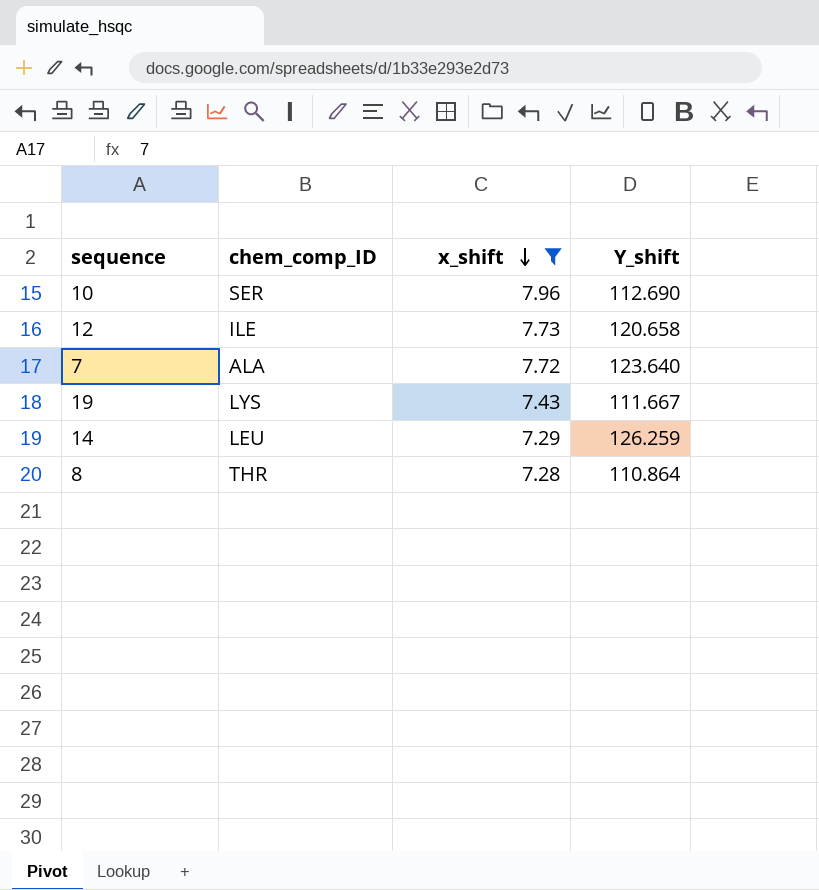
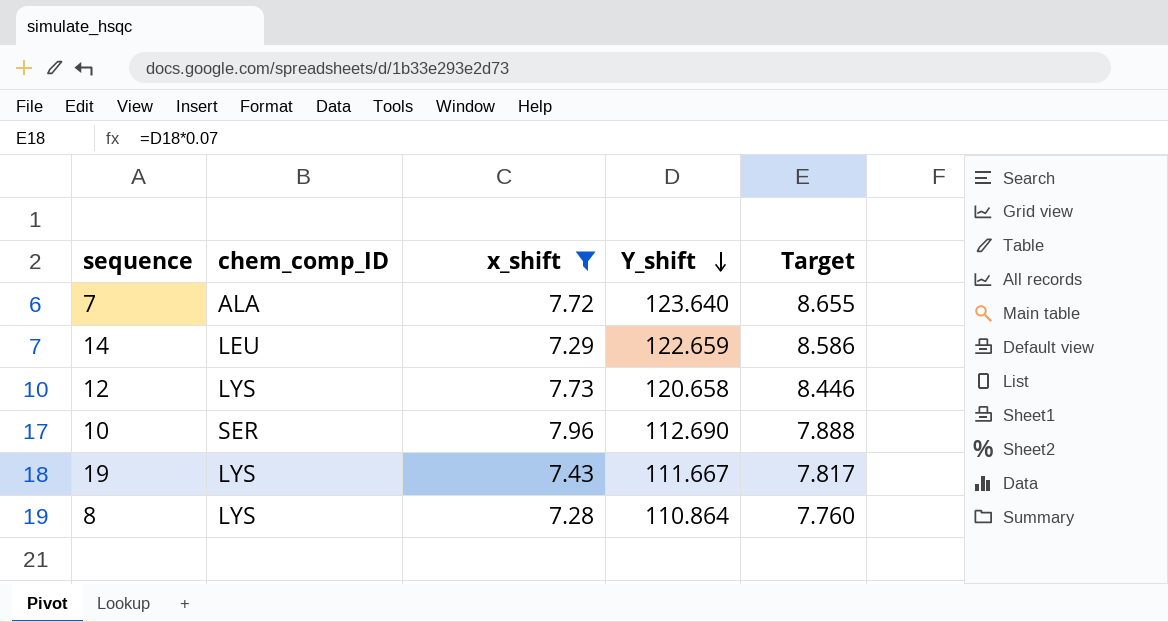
row order: x_shift descending -> Y_shift descending
column Target | formula: none -> [Y_shift] * 0.07
14 | Y_shift: 126.259 -> 122.659
12 | chem_comp_ID: ILE -> LYS
8 | chem_comp_ID: THR -> LYS

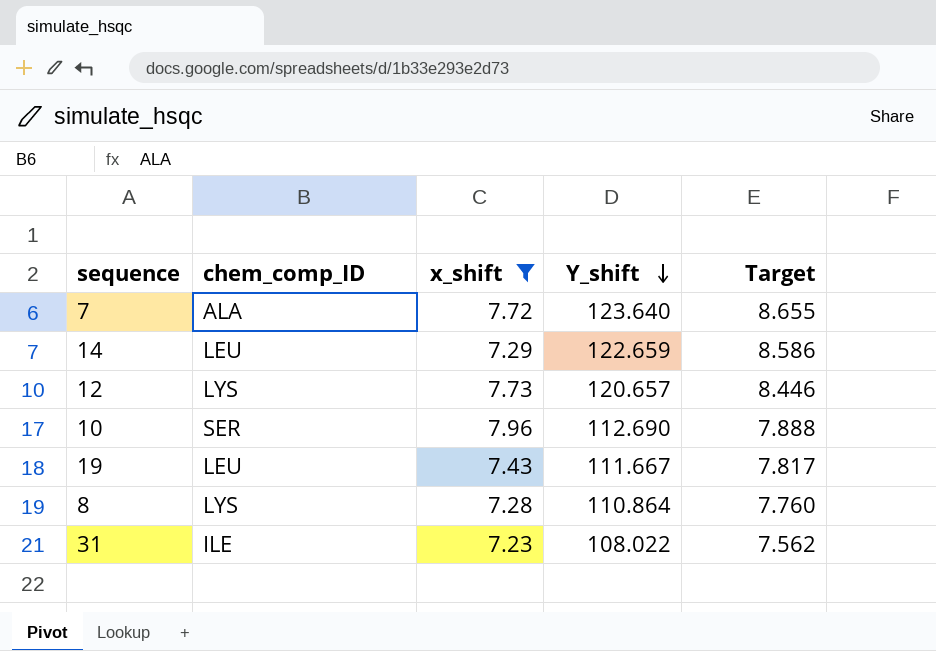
12 | Y_shift: 120.658 -> 120.657
19 | chem_comp_ID: LYS -> LEU
row 31: none -> ILE | 7.23 | 108.022 | 7.562

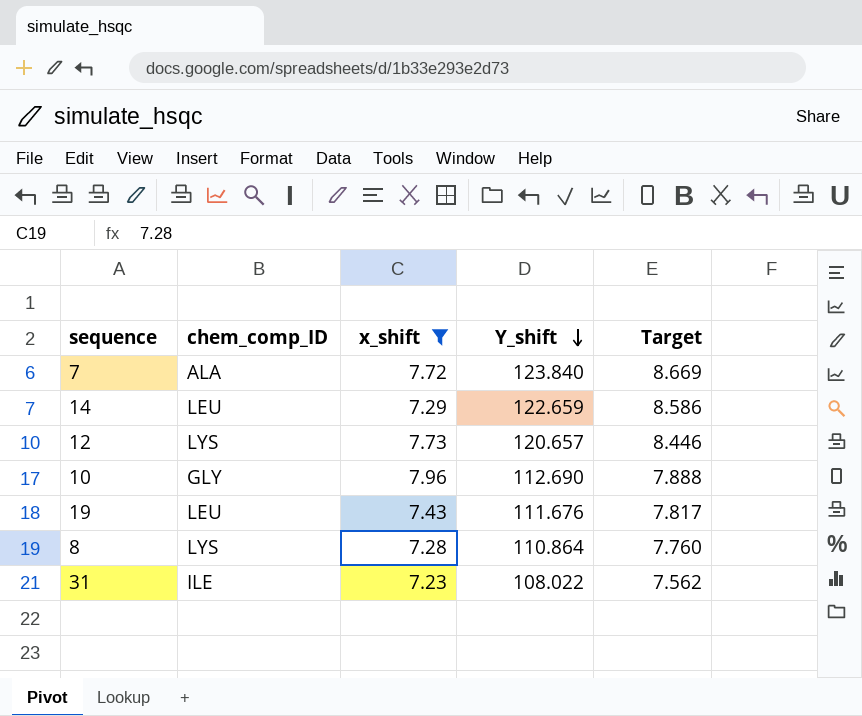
7 | Y_shift: 123.640 -> 123.840
7 | Target: 8.655 -> 8.669
10 | chem_comp_ID: SER -> GLY
19 | Y_shift: 111.667 -> 111.676

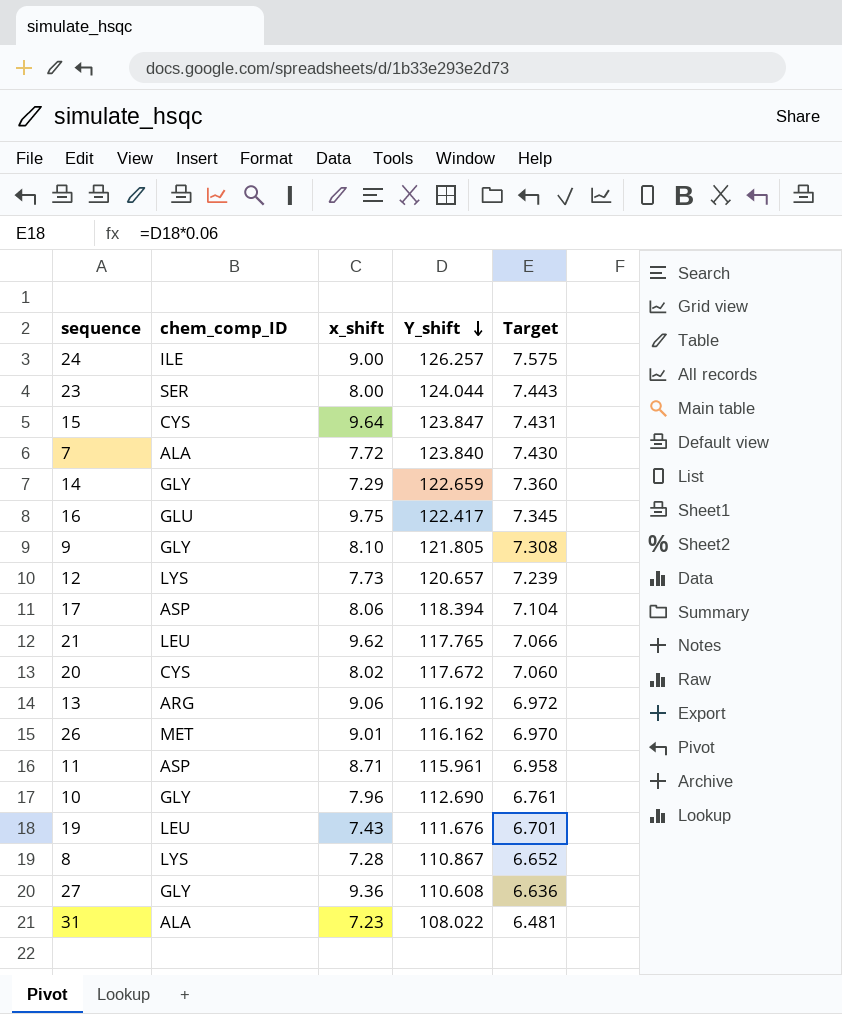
filter: x_shift <= 7.96 -> none
column Target | formula: [Y_shift] * 0.07 -> [Y_shift] * 0.06
14 | chem_comp_ID: LEU -> GLY
8 | Y_shift: 110.864 -> 110.867
31 | chem_comp_ID: ILE -> ALA

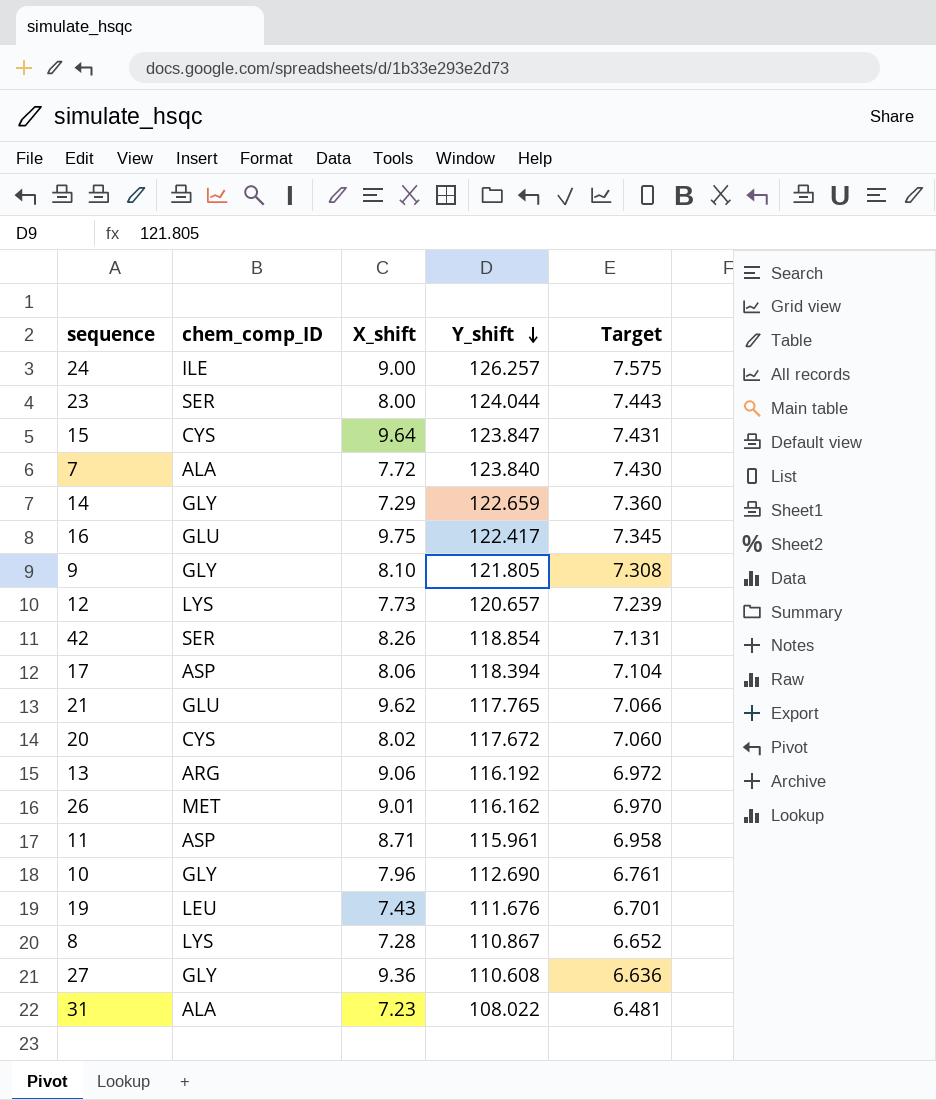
column name: x_shift -> X_shift
row 42: none -> SER | 8.26 | 118.854 | 7.131
21 | chem_comp_ID: LEU -> GLU

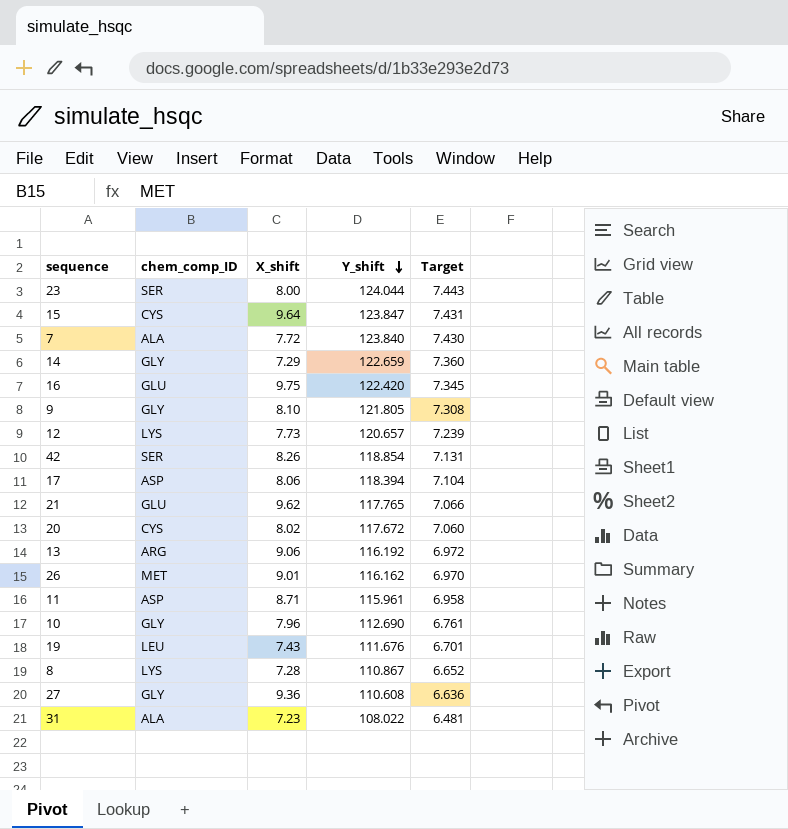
row 24: ILE | 9.00 | 126.257 | 7.575 -> none
16 | Y_shift: 122.417 -> 122.420

